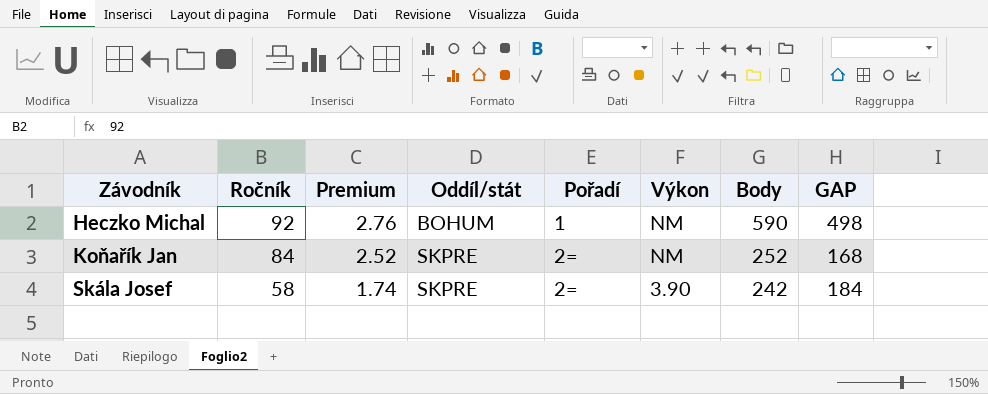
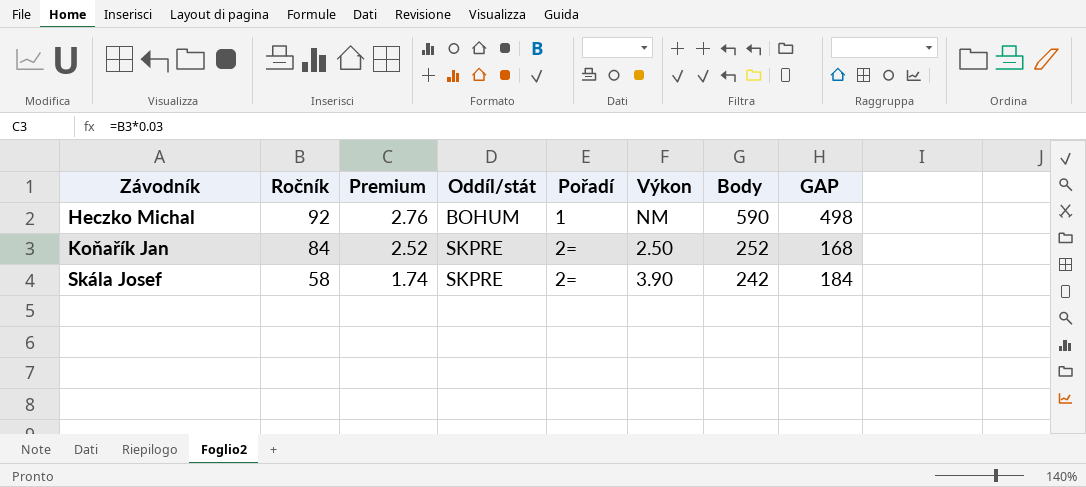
Koňařík Jan | Výkon: NM -> 2.50

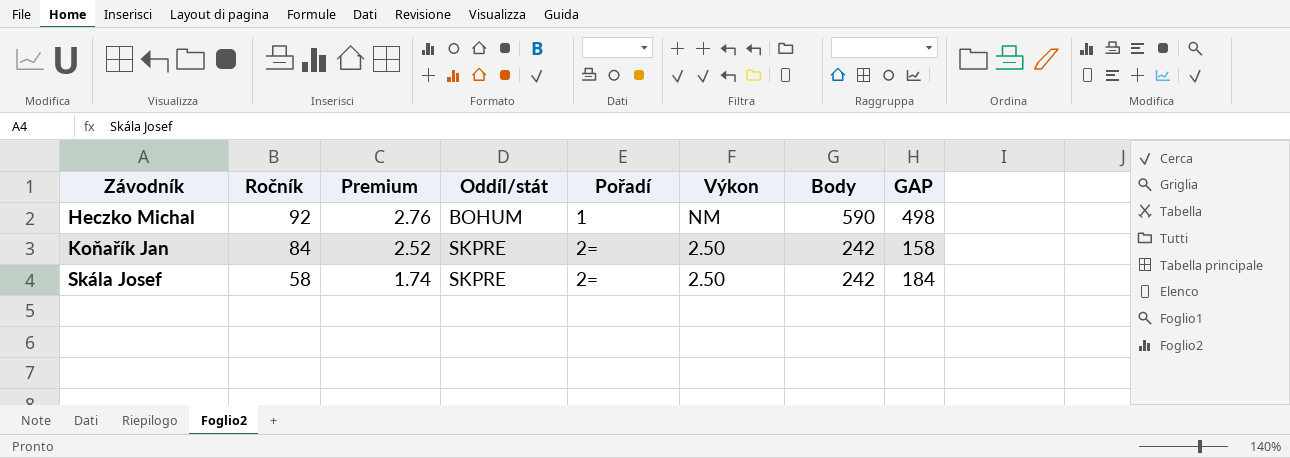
Koňařík Jan | Body: 252 -> 242
Koňařík Jan | GAP: 168 -> 158
Skála Josef | Výkon: 3.90 -> 2.50

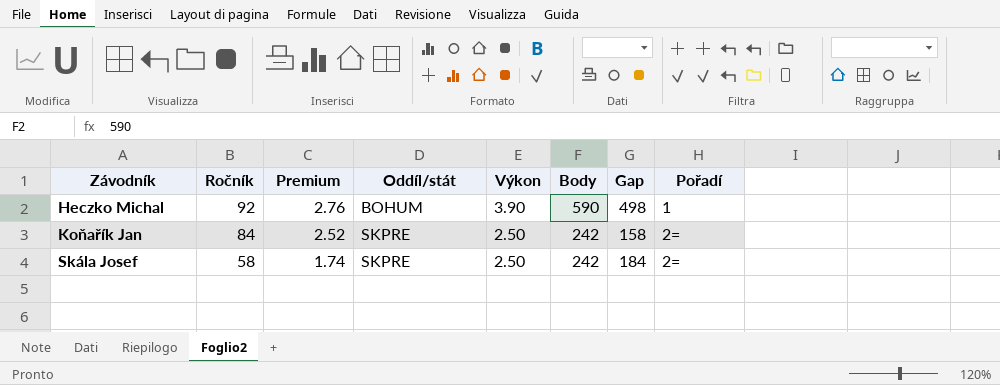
column name: GAP -> Gap
column Pořadí | position: 5 -> 8
Heczko Michal | Výkon: NM -> 3.90

